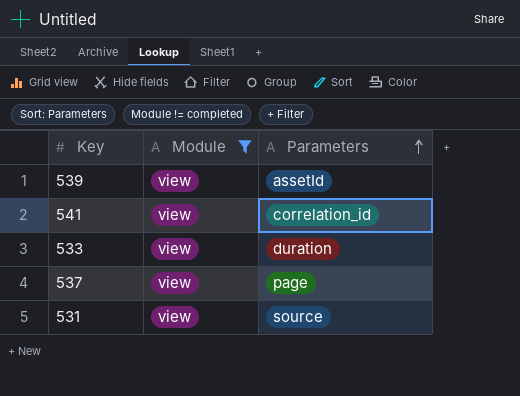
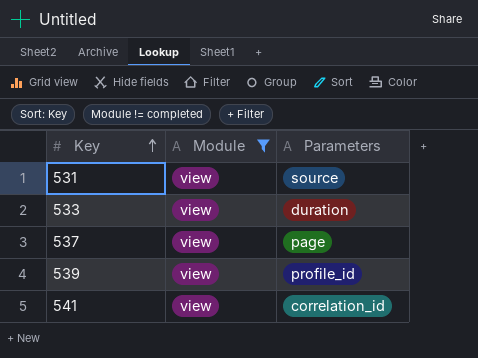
row order: Parameters ascending -> Key ascending
539 | Parameters: assetId -> profile_id

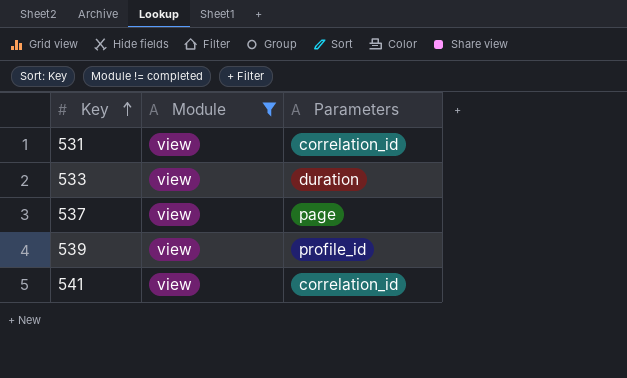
531 | Parameters: source -> correlation_id

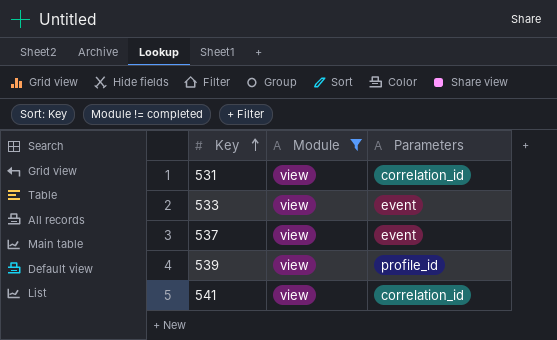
533 | Parameters: duration -> event
537 | Parameters: page -> event

